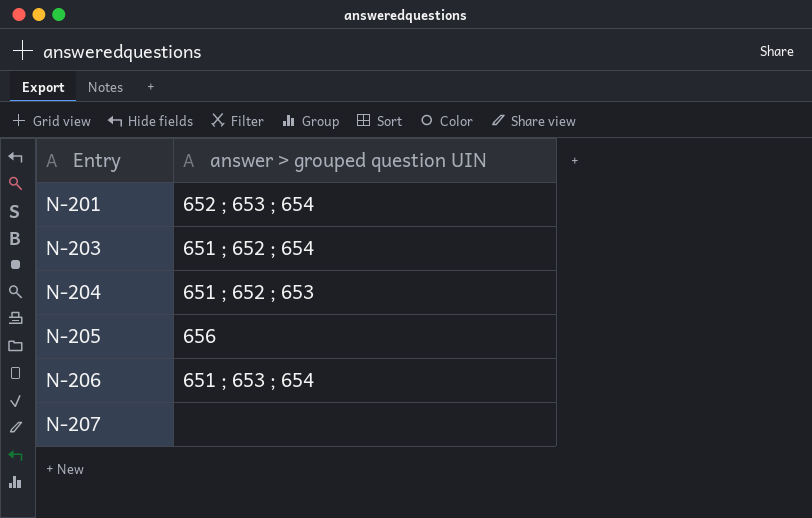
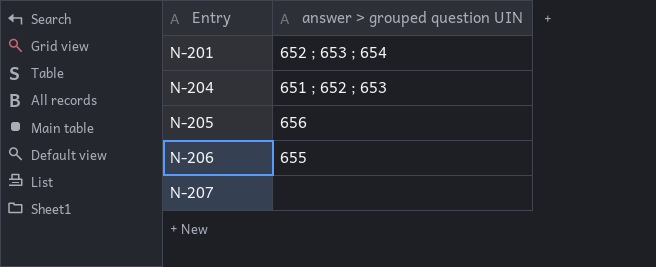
row N-203: 651 ; 652 ; 654 -> none
N-206 | answer > grouped question UIN: 651 ; 653 ; 654 -> 655

